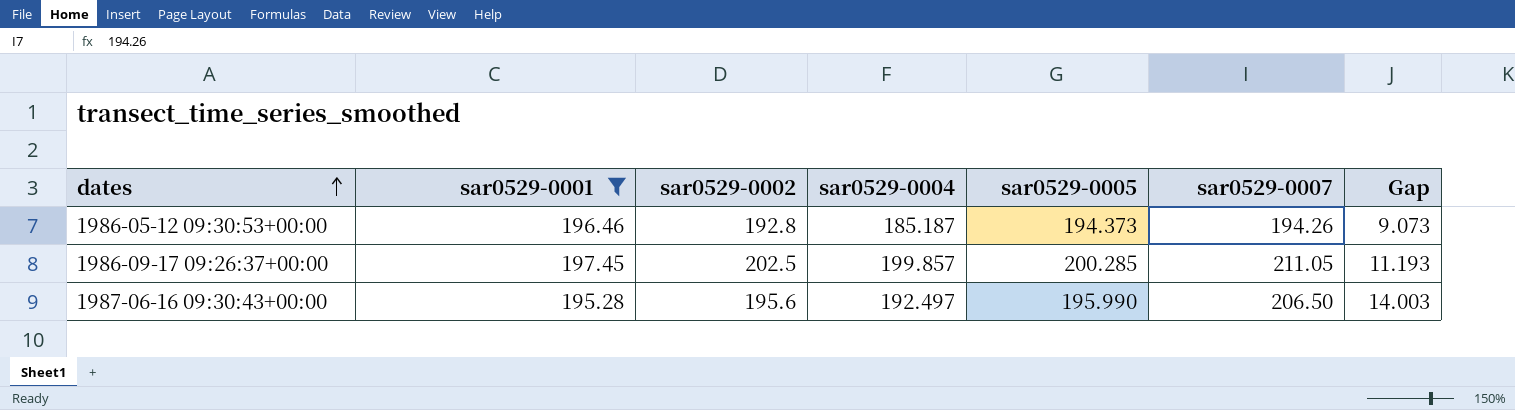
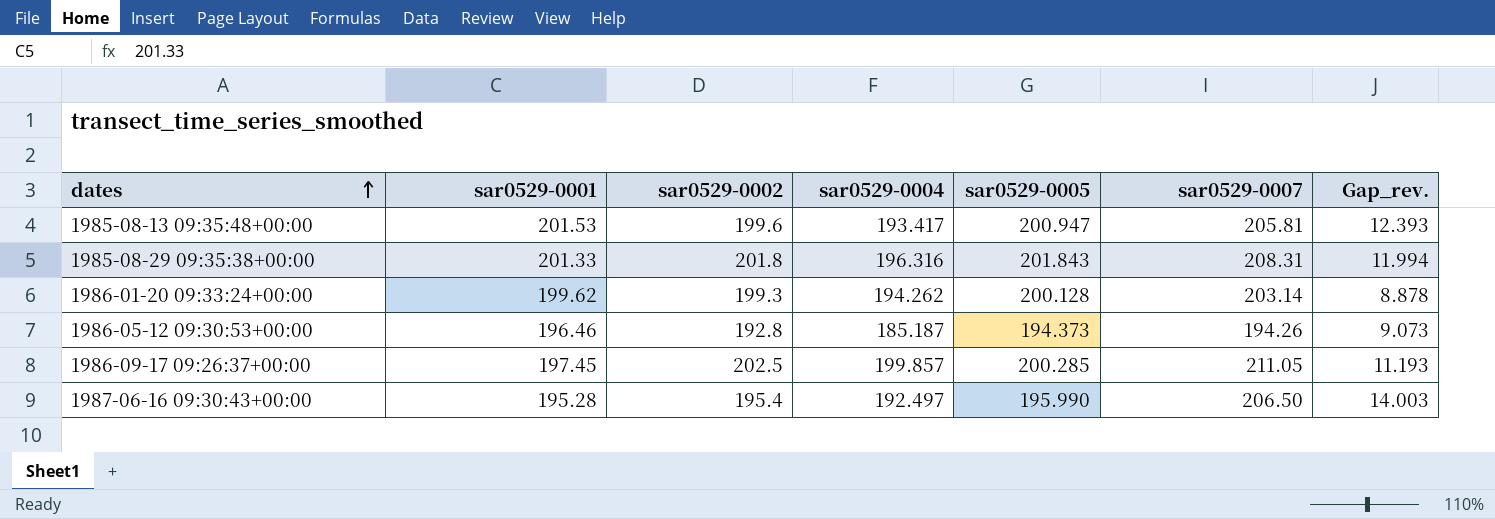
filter: sar0529-0001 <= 197.45 -> none
column name: Gap -> Gap_rev.
1987-06-16 09:30:43+00:00 | sar0529-0002: 195.6 -> 195.4

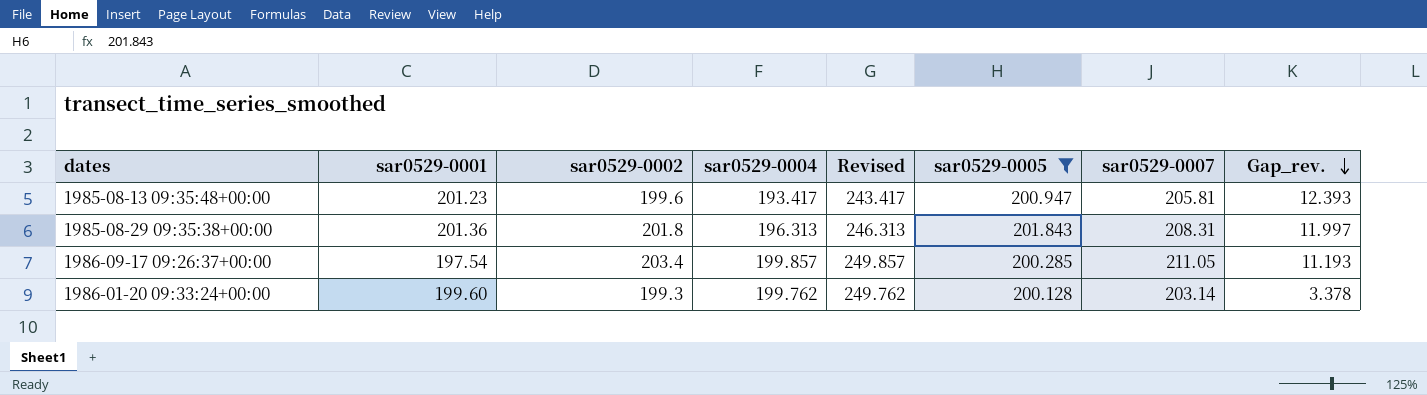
filter: none -> sar0529-0005 >= 200.128
row order: dates ascending -> Gap_rev. descending
column Revised | formula: none -> [sar0529-0004] + 50
1985-08-13 09:35:48+00:00 | sar0529-0001: 201.53 -> 201.23
1985-08-29 09:35:38+00:00 | sar0529-0001: 201.33 -> 201.36
1985-08-29 09:35:38+00:00 | sar0529-0004: 196.316 -> 196.313
1985-08-29 09:35:38+00:00 | Gap_rev.: 11.994 -> 11.997
1986-09-17 09:26:37+00:00 | sar0529-0001: 197.45 -> 197.54
1986-09-17 09:26:37+00:00 | sar0529-0002: 202.5 -> 203.4
1986-01-20 09:33:24+00:00 | sar0529-0001: 199.62 -> 199.60
1986-01-20 09:33:24+00:00 | sar0529-0004: 194.262 -> 199.762
1986-01-20 09:33:24+00:00 | Gap_rev.: 8.878 -> 3.378

